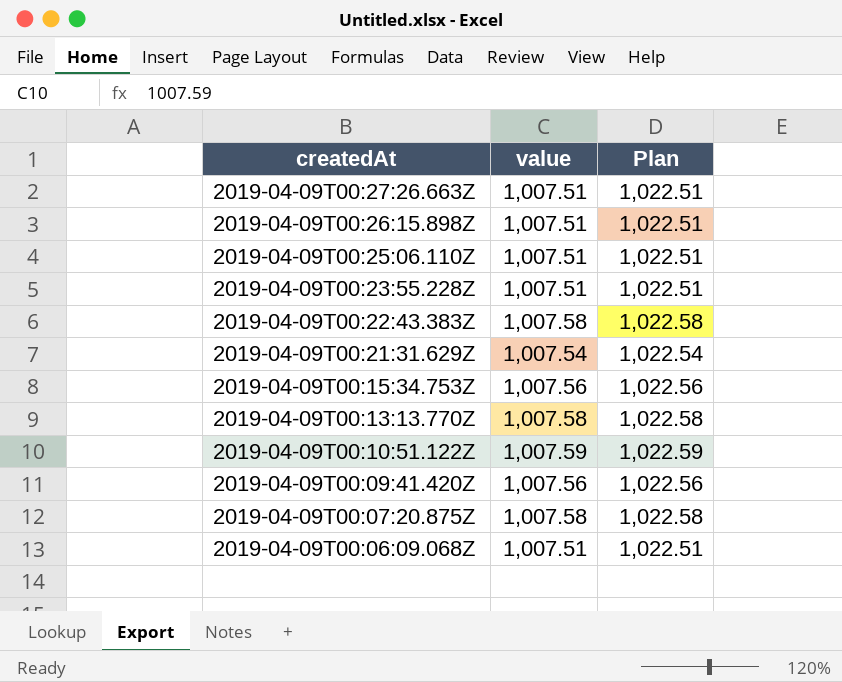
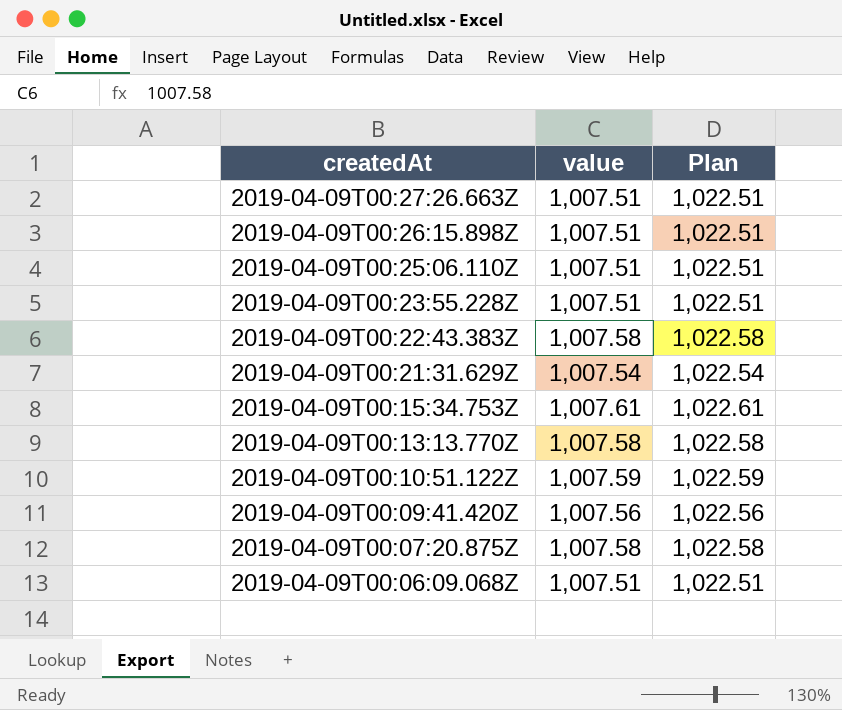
2019-04-09T00:15:34.753Z | value: 1,007.56 -> 1,007.61
2019-04-09T00:15:34.753Z | Plan: 1,022.56 -> 1,022.61

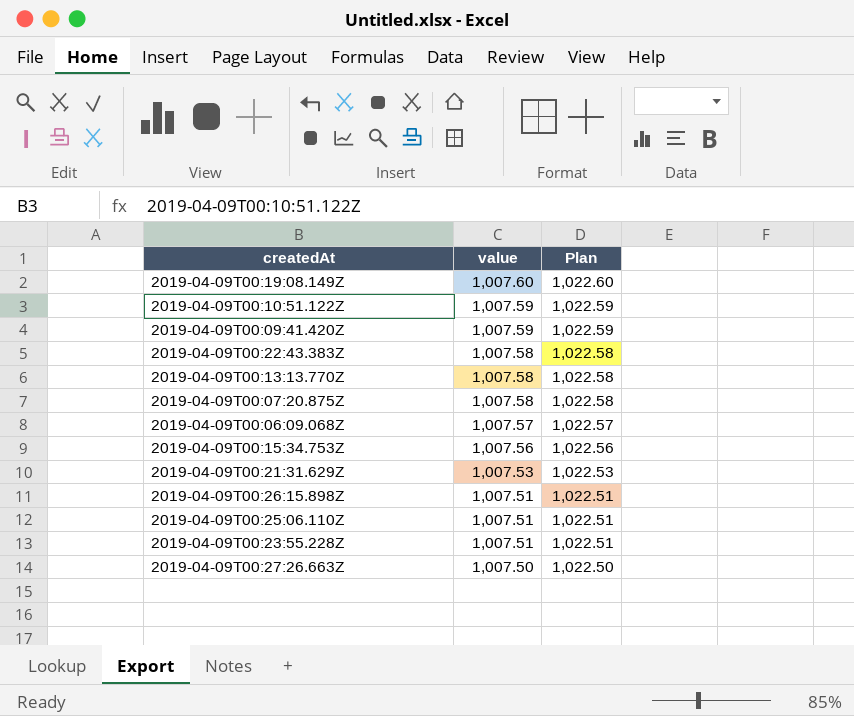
row order: createdAt descending -> value descending
row 2019-04-09T00:19:08.149Z: none -> 1,007.60 | 1,022.60
2019-04-09T00:09:41.420Z | value: 1,007.56 -> 1,007.59
2019-04-09T00:09:41.420Z | Plan: 1,022.56 -> 1,022.59
2019-04-09T00:06:09.068Z | value: 1,007.51 -> 1,007.57
2019-04-09T00:06:09.068Z | Plan: 1,022.51 -> 1,022.57
2019-04-09T00:15:34.753Z | value: 1,007.61 -> 1,007.56
2019-04-09T00:15:34.753Z | Plan: 1,022.61 -> 1,022.56
2019-04-09T00:21:31.629Z | value: 1,007.54 -> 1,007.53
2019-04-09T00:21:31.629Z | Plan: 1,022.54 -> 1,022.53
2019-04-09T00:27:26.663Z | value: 1,007.51 -> 1,007.50
2019-04-09T00:27:26.663Z | Plan: 1,022.51 -> 1,022.50

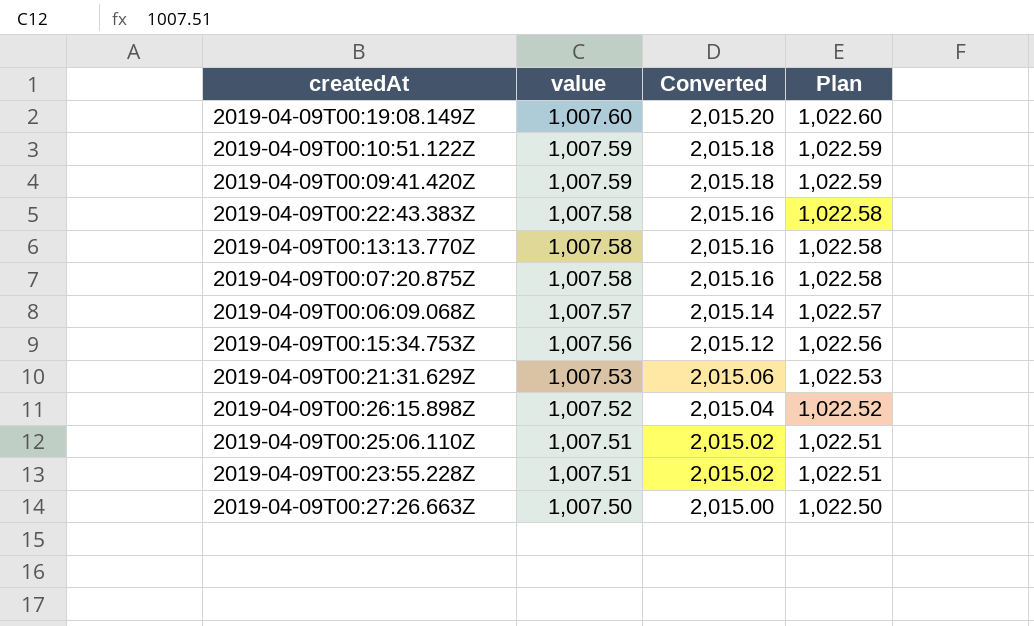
column Converted | formula: none -> [value] * 2
2019-04-09T00:26:15.898Z | value: 1,007.51 -> 1,007.52
2019-04-09T00:26:15.898Z | Plan: 1,022.51 -> 1,022.52

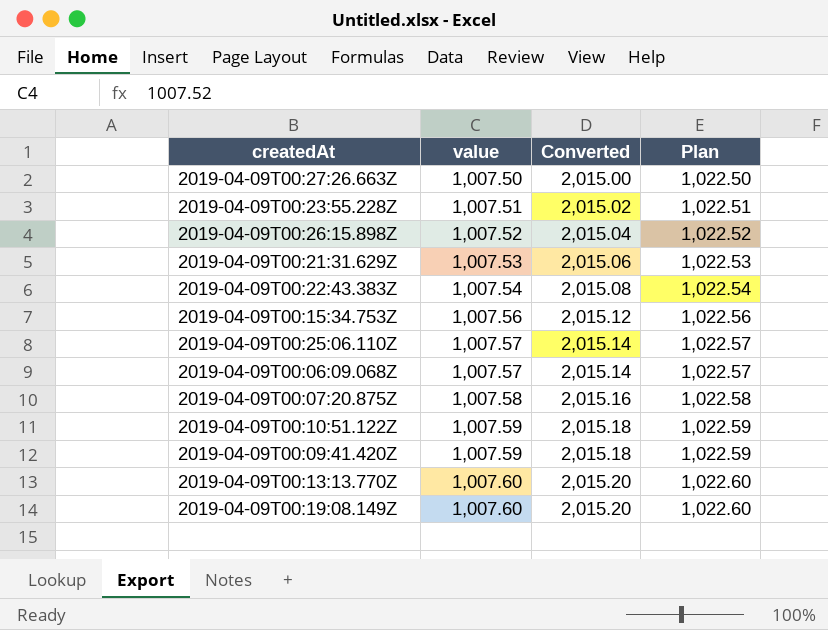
row order: value descending -> value ascending
2019-04-09T00:22:43.383Z | value: 1,007.58 -> 1,007.54
2019-04-09T00:22:43.383Z | Converted: 2,015.16 -> 2,015.08
2019-04-09T00:22:43.383Z | Plan: 1,022.58 -> 1,022.54
2019-04-09T00:25:06.110Z | value: 1,007.51 -> 1,007.57
2019-04-09T00:25:06.110Z | Converted: 2,015.02 -> 2,015.14
2019-04-09T00:25:06.110Z | Plan: 1,022.51 -> 1,022.57
2019-04-09T00:13:13.770Z | value: 1,007.58 -> 1,007.60
2019-04-09T00:13:13.770Z | Converted: 2,015.16 -> 2,015.20
2019-04-09T00:13:13.770Z | Plan: 1,022.58 -> 1,022.60

